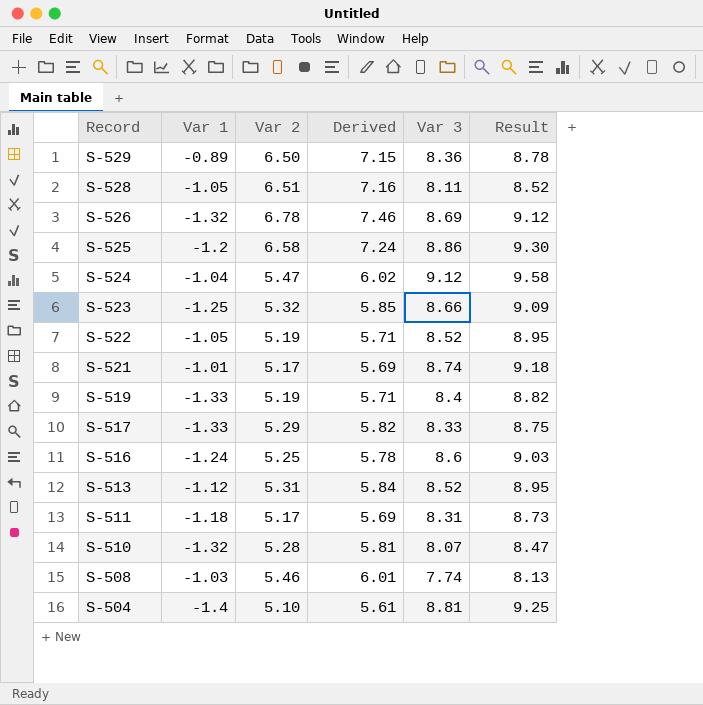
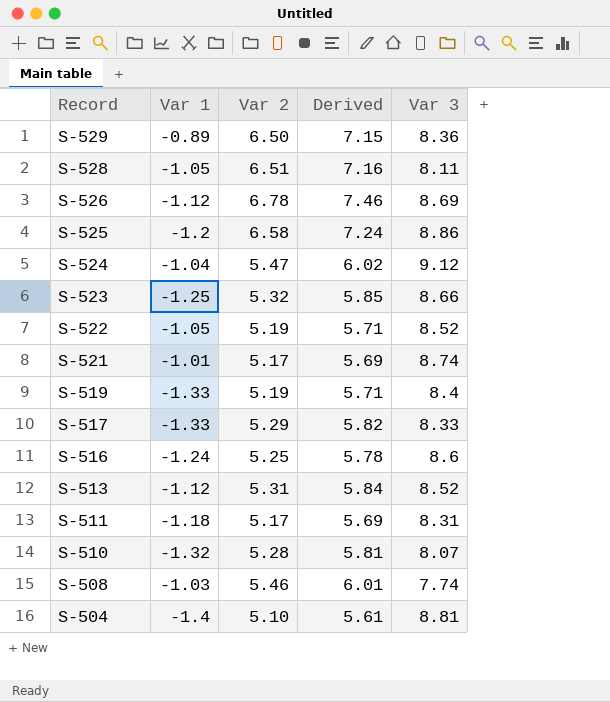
column Result | formula: [Var 3] * 1.05 -> none
S-526 | Var 1: -1.32 -> -1.12

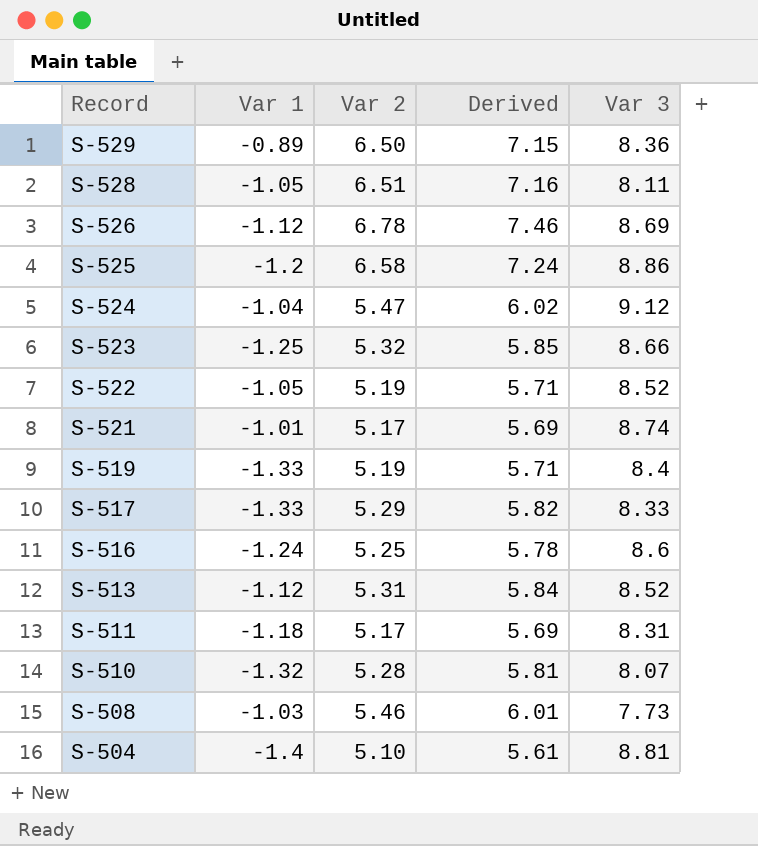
S-508 | Var 3: 7.74 -> 7.73

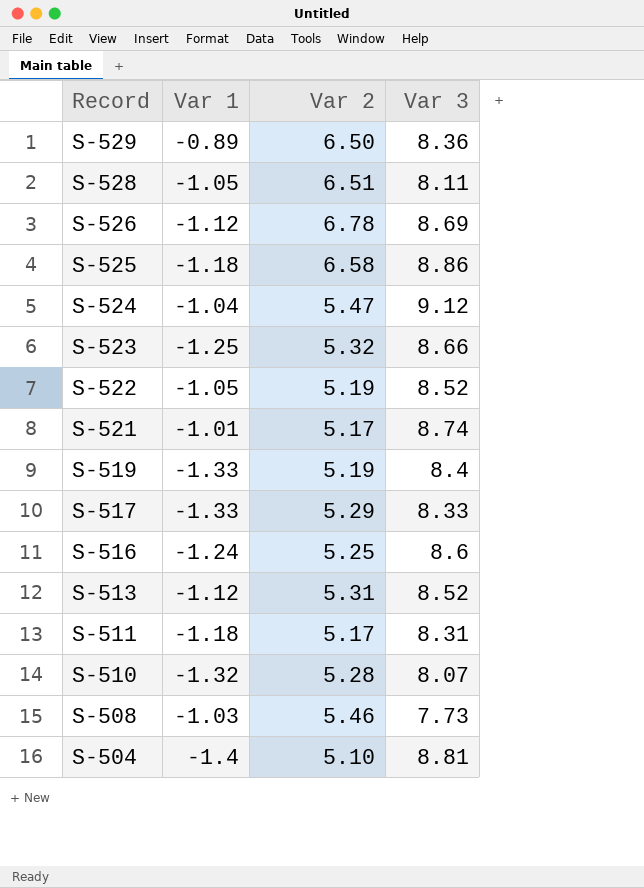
column Derived | formula: [Var 2] * 1.1 -> none
S-525 | Var 1: -1.2 -> -1.18

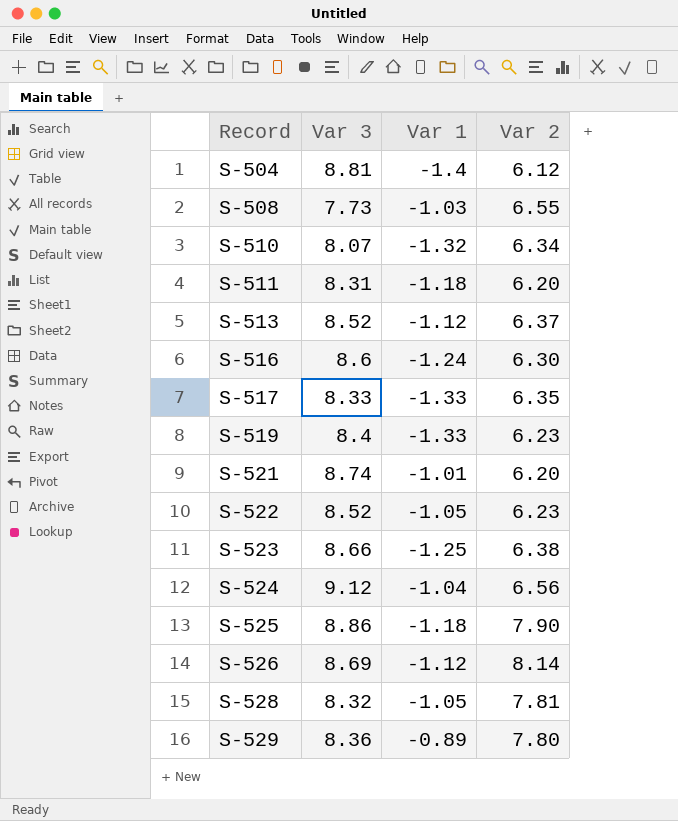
row order: Record descending -> Record ascending
column Var 3 | position: 4 -> 2
S-504 | Var 2: 5.10 -> 6.12
S-508 | Var 2: 5.46 -> 6.55
S-510 | Var 2: 5.28 -> 6.34
S-511 | Var 2: 5.17 -> 6.20
S-513 | Var 2: 5.31 -> 6.37
S-516 | Var 2: 5.25 -> 6.30
S-517 | Var 2: 5.29 -> 6.35
S-519 | Var 2: 5.19 -> 6.23
S-521 | Var 2: 5.17 -> 6.20
S-522 | Var 2: 5.19 -> 6.23
S-523 | Var 2: 5.32 -> 6.38
S-524 | Var 2: 5.47 -> 6.56
S-525 | Var 2: 6.58 -> 7.90
S-526 | Var 2: 6.78 -> 8.14
S-528 | Var 3: 8.11 -> 8.32
S-528 | Var 2: 6.51 -> 7.81
S-529 | Var 2: 6.50 -> 7.80

